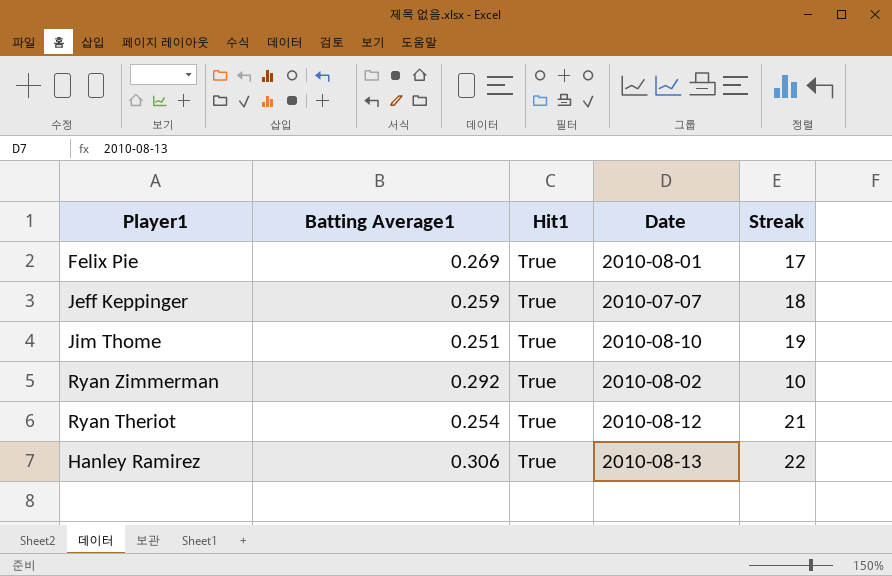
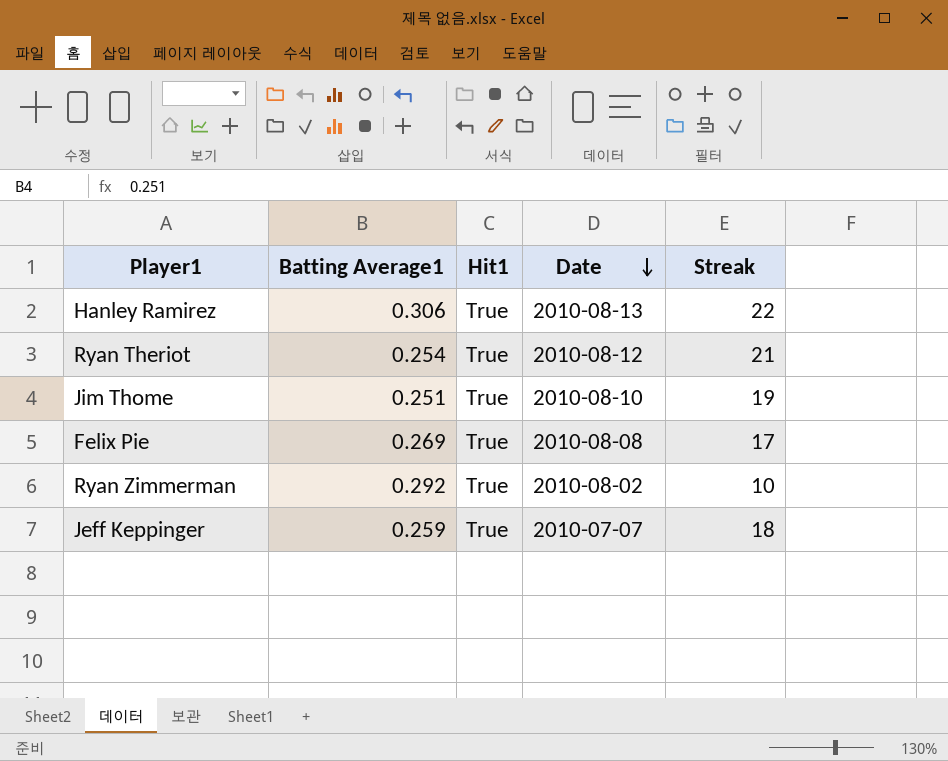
row order: none -> Date descending
Felix Pie | Date: 2010-08-01 -> 2010-08-08

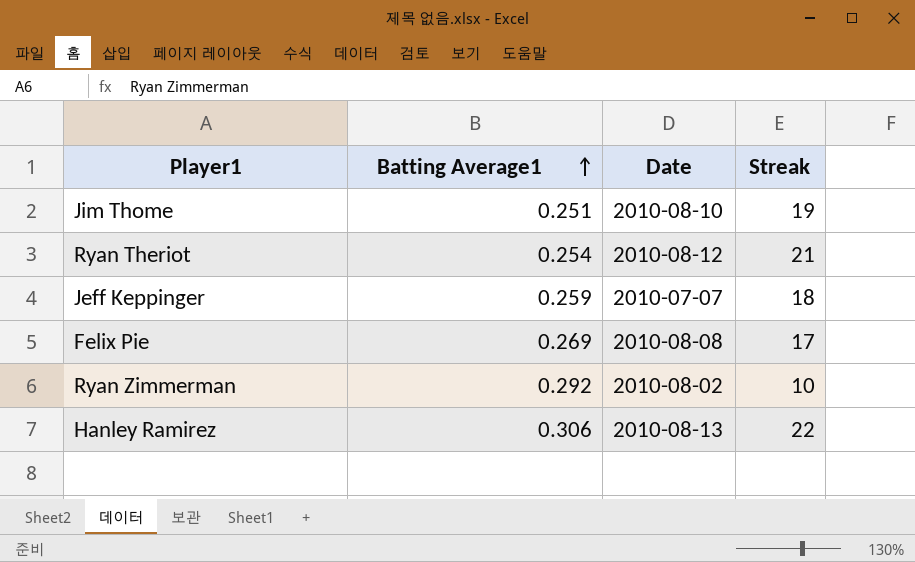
row order: Date descending -> Batting Average1 ascending
column Hit1 | position: 3 -> none

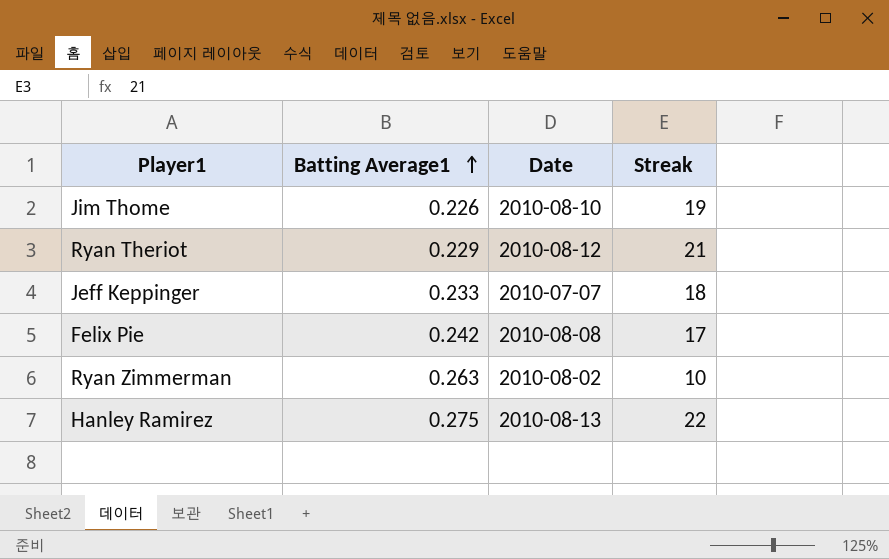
Jim Thome | Batting Average1: 0.251 -> 0.226
Ryan Theriot | Batting Average1: 0.254 -> 0.229
Jeff Keppinger | Batting Average1: 0.259 -> 0.233
Felix Pie | Batting Average1: 0.269 -> 0.242
Ryan Zimmerman | Batting Average1: 0.292 -> 0.263
Hanley Ramirez | Batting Average1: 0.306 -> 0.275

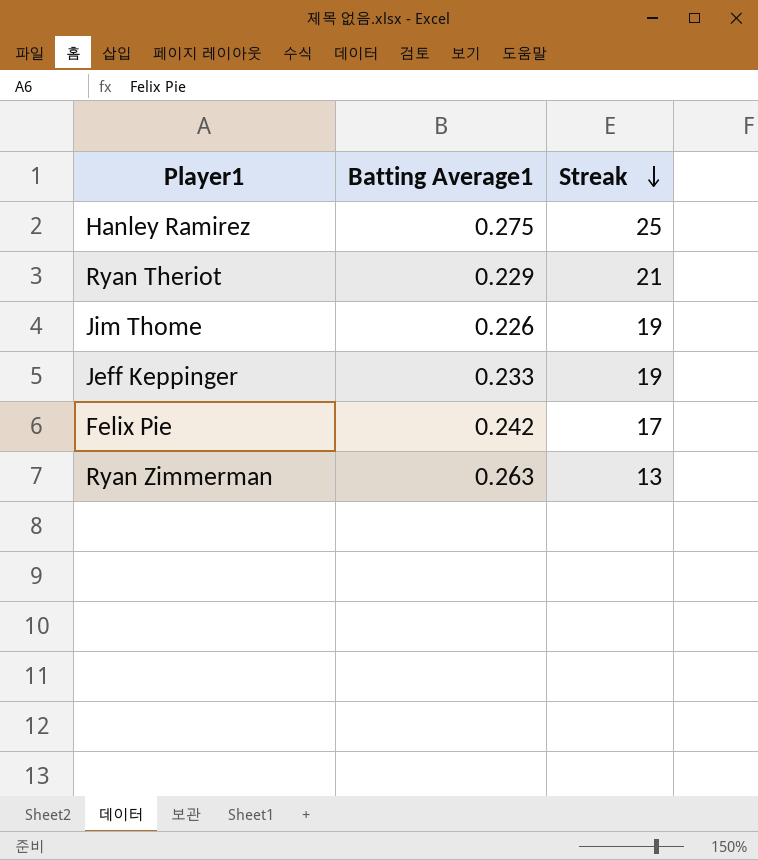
row order: Batting Average1 ascending -> Streak descending
column Date | position: 3 -> none
Hanley Ramirez | Streak: 22 -> 25
Jeff Keppinger | Streak: 18 -> 19
Ryan Zimmerman | Streak: 10 -> 13

